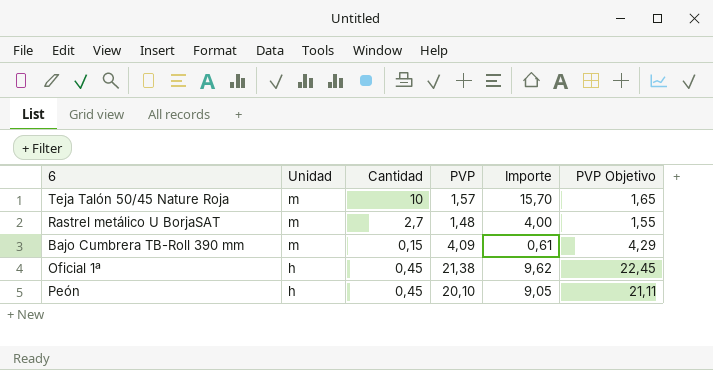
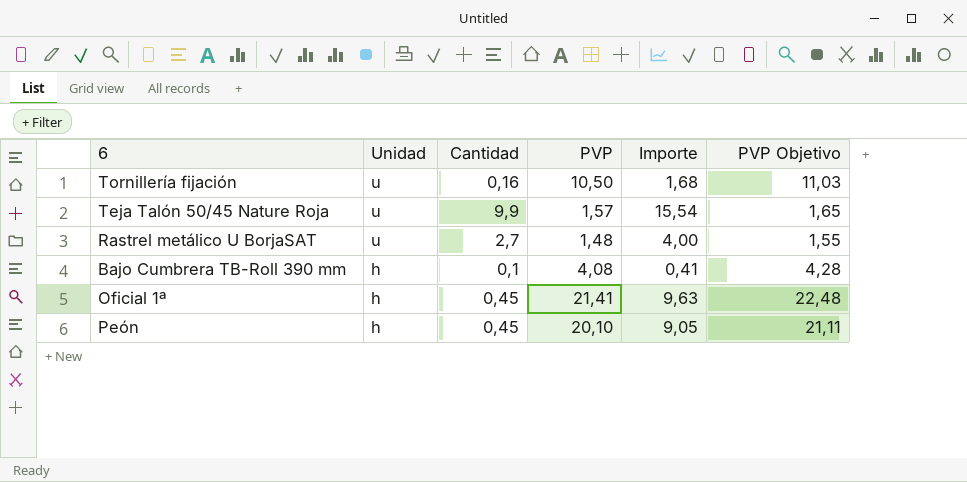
row Tornillería fijación: none -> u | 0,16 | 10,50 | 1,68 | 11,03
Teja Talón 50/45 Nature Roja | Unidad: m -> u
Teja Talón 50/45 Nature Roja | Cantidad: 10 -> 9,9
Teja Talón 50/45 Nature Roja | Importe: 15,70 -> 15,54
Rastrel metálico U BorjaSAT | Unidad: m -> u
Bajo Cumbrera TB-Roll 390 mm | Unidad: m -> h
Bajo Cumbrera TB-Roll 390 mm | Cantidad: 0,15 -> 0,1
Bajo Cumbrera TB-Roll 390 mm | PVP: 4,09 -> 4,08
Bajo Cumbrera TB-Roll 390 mm | Importe: 0,61 -> 0,41
Bajo Cumbrera TB-Roll 390 mm | PVP Objetivo: 4,29 -> 4,28
Oficial 1ª | PVP: 21,38 -> 21,41
Oficial 1ª | Importe: 9,62 -> 9,63
Oficial 1ª | PVP Objetivo: 22,45 -> 22,48

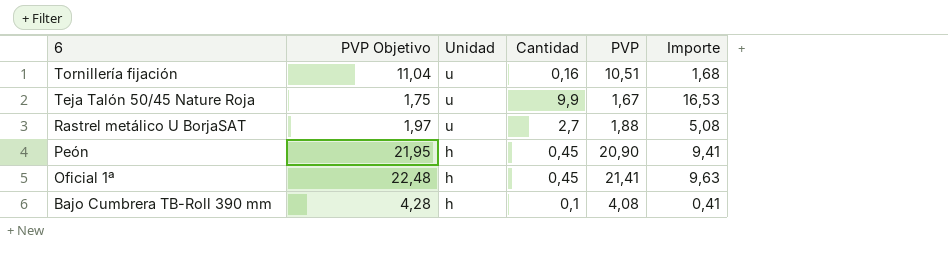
row order: Unidad descending -> 6 descending
column PVP Objetivo | position: 6 -> 2
Tornillería fijación | PVP Objetivo: 11,03 -> 11,04
Tornillería fijación | PVP: 10,50 -> 10,51
Teja Talón 50/45 Nature Roja | PVP Objetivo: 1,65 -> 1,75
Teja Talón 50/45 Nature Roja | PVP: 1,57 -> 1,67
Teja Talón 50/45 Nature Roja | Importe: 15,54 -> 16,53
Rastrel metálico U BorjaSAT | PVP Objetivo: 1,55 -> 1,97
Rastrel metálico U BorjaSAT | PVP: 1,48 -> 1,88
Rastrel metálico U BorjaSAT | Importe: 4,00 -> 5,08
Peón | PVP Objetivo: 21,11 -> 21,95
Peón | PVP: 20,10 -> 20,90
Peón | Importe: 9,05 -> 9,41

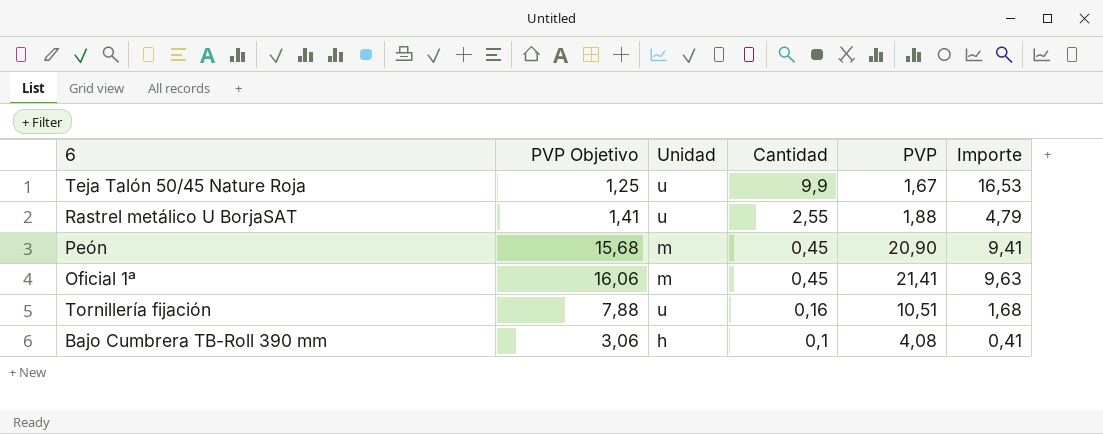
row order: 6 descending -> Cantidad descending
column PVP Objetivo | formula: [PVP] * 1,05 -> [PVP] * 0,75
Rastrel metálico U BorjaSAT | Cantidad: 2,7 -> 2,55
Rastrel metálico U BorjaSAT | Importe: 5,08 -> 4,79
Peón | Unidad: h -> m
Oficial 1ª | Unidad: h -> m

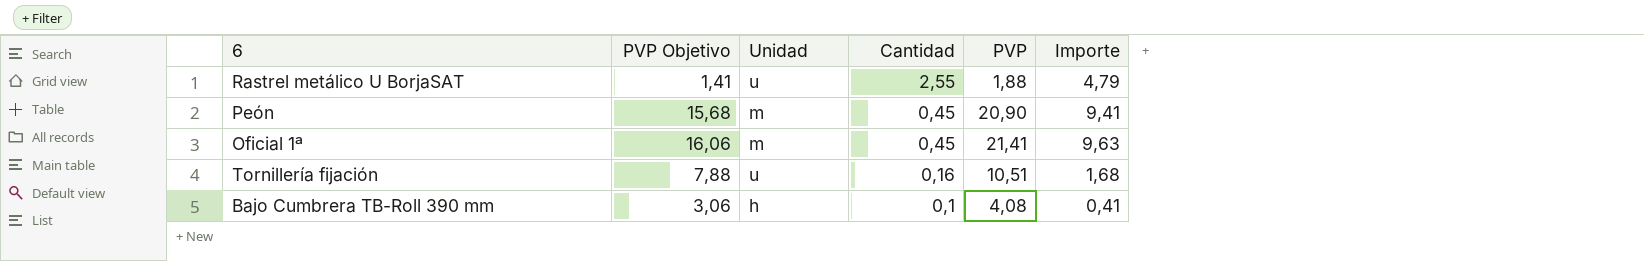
row Teja Talón 50/45 Nature Roja: 1,25 | u | 9,9 | 1,67 | 16,53 -> none

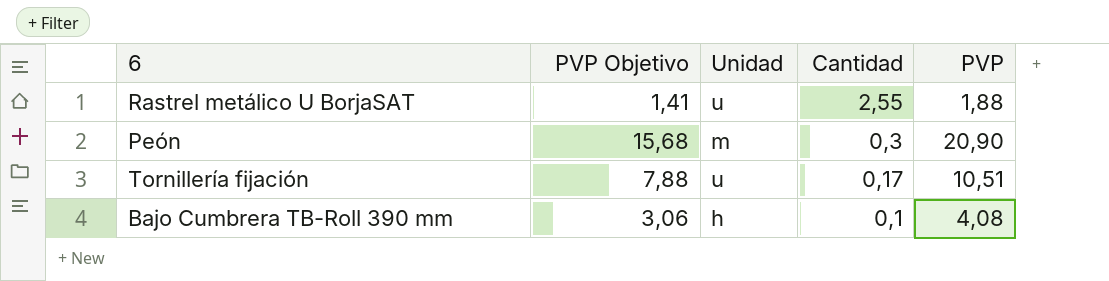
column Importe | formula: [Cantidad] * [PVP] -> none
row Oficial 1ª: 16,06 | m | 0,45 | 21,41 | 9,63 -> none
Peón | Cantidad: 0,45 -> 0,3
Tornillería fijación | Cantidad: 0,16 -> 0,17

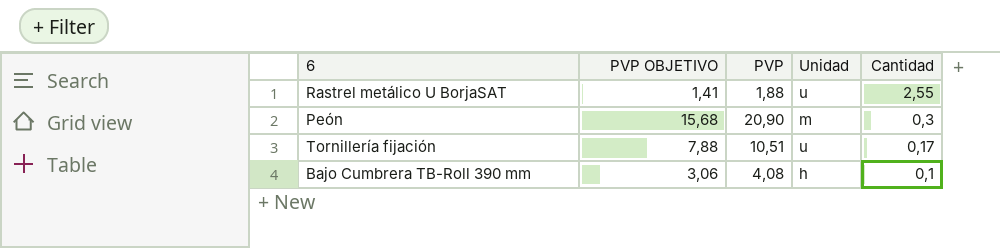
column name: PVP Objetivo -> PVP OBJETIVO
column PVP | position: 5 -> 3

